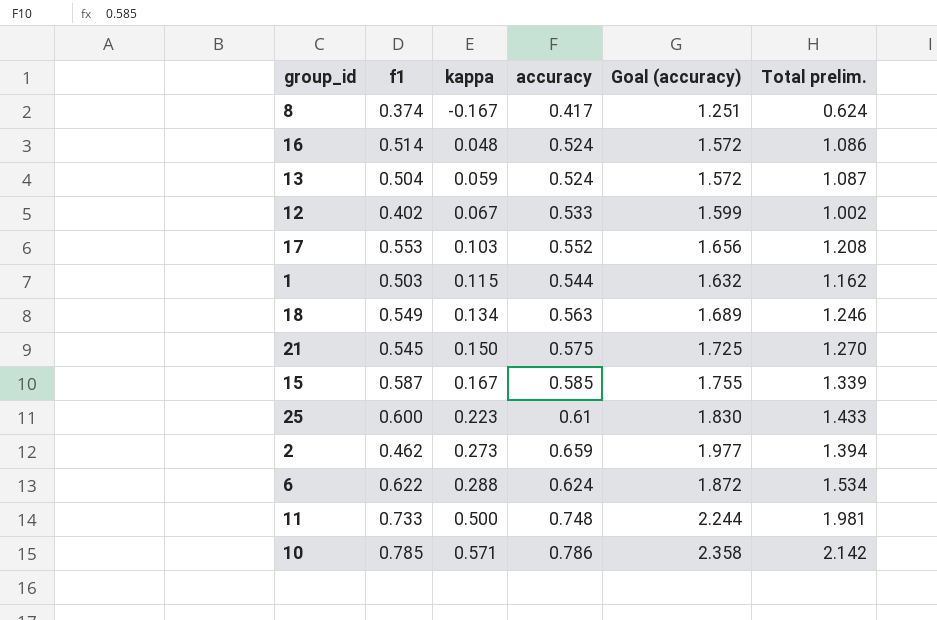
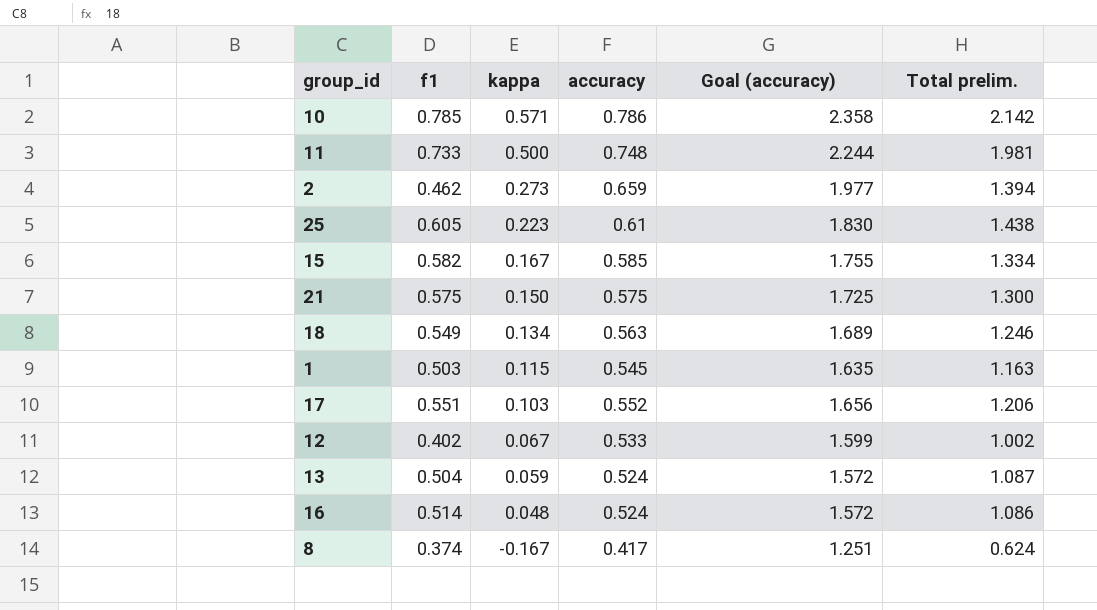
row order: kappa ascending -> kappa descending
row 6: 0.622 | 0.288 | 0.624 | 1.872 | 1.534 -> none
25 | f1: 0.600 -> 0.605
25 | Total prelim.: 1.433 -> 1.438
15 | f1: 0.587 -> 0.582
15 | Total prelim.: 1.339 -> 1.334
21 | f1: 0.545 -> 0.575
21 | Total prelim.: 1.270 -> 1.300
1 | accuracy: 0.544 -> 0.545
1 | Goal (accuracy): 1.632 -> 1.635
1 | Total prelim.: 1.162 -> 1.163
17 | f1: 0.553 -> 0.551
17 | Total prelim.: 1.208 -> 1.206

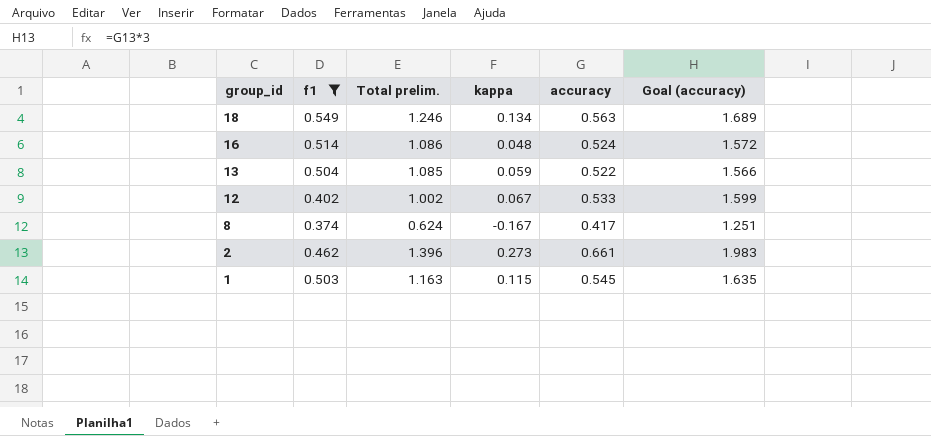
filter: none -> f1 <= 0.549
row order: kappa descending -> group_id descending
column Total prelim. | position: 6 -> 3
13 | Total prelim.: 1.087 -> 1.085
13 | accuracy: 0.524 -> 0.522
13 | Goal (accuracy): 1.572 -> 1.566
2 | Total prelim.: 1.394 -> 1.396
2 | accuracy: 0.659 -> 0.661
2 | Goal (accuracy): 1.977 -> 1.983

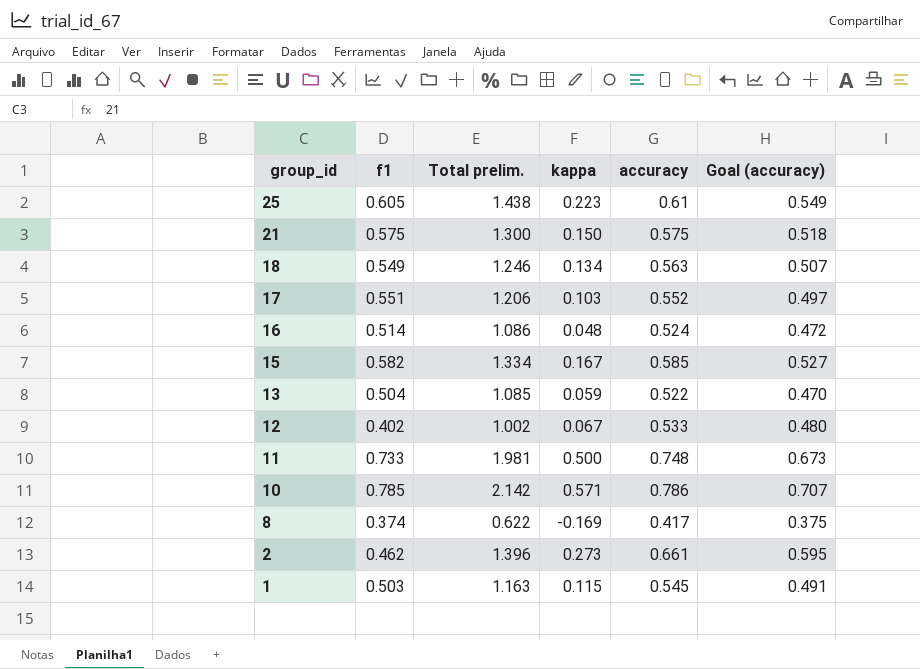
filter: f1 <= 0.549 -> none
column Goal (accuracy) | formula: [accuracy] * 3 -> [accuracy] * 0.9
8 | Total prelim.: 0.624 -> 0.622
8 | kappa: -0.167 -> -0.169

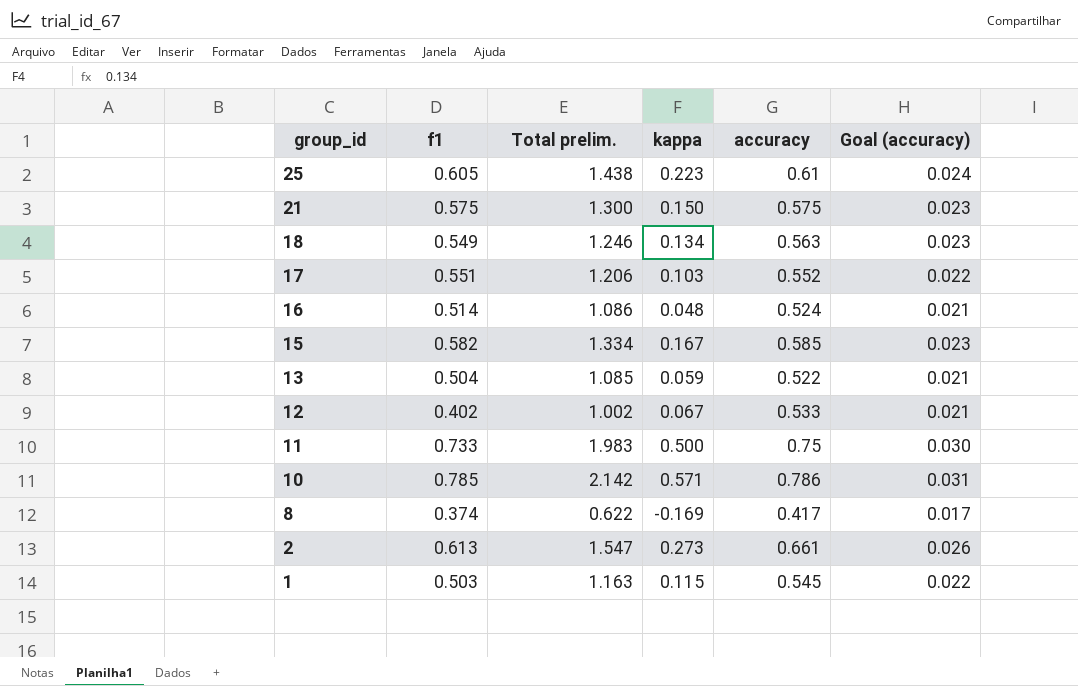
column Goal (accuracy) | formula: [accuracy] * 0.9 -> [accuracy] * 0.04
11 | Total prelim.: 1.981 -> 1.983
11 | accuracy: 0.748 -> 0.75
2 | f1: 0.462 -> 0.613
2 | Total prelim.: 1.396 -> 1.547

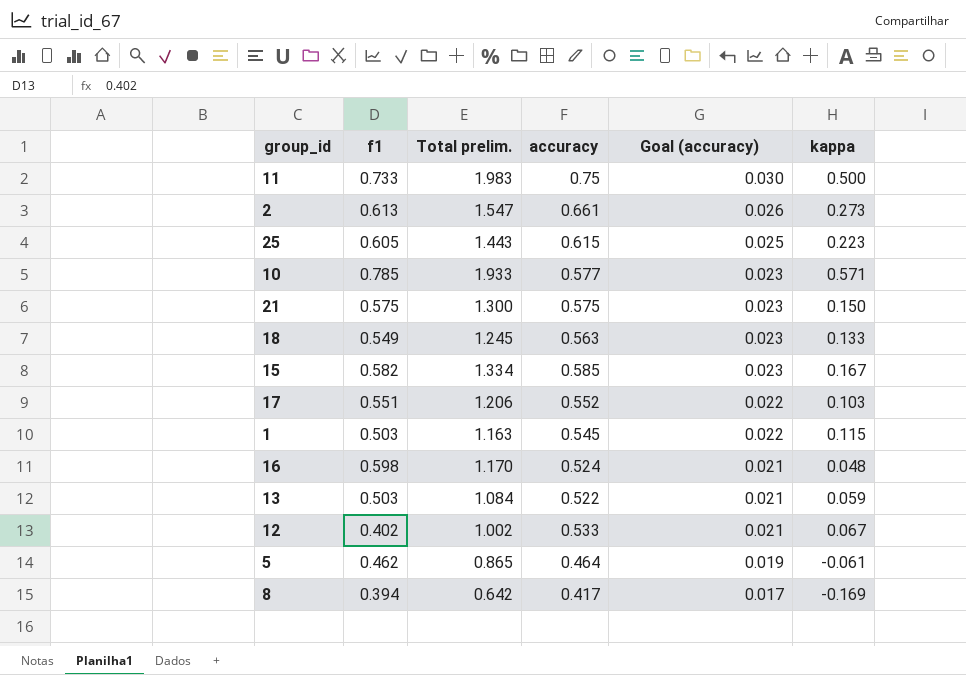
row order: group_id descending -> Goal (accuracy) descending
column kappa | position: 4 -> 6
25 | Total prelim.: 1.438 -> 1.443
25 | accuracy: 0.61 -> 0.615
25 | Goal (accuracy): 0.024 -> 0.025
10 | Total prelim.: 2.142 -> 1.933
10 | accuracy: 0.786 -> 0.577
10 | Goal (accuracy): 0.031 -> 0.023
18 | Total prelim.: 1.246 -> 1.245
18 | kappa: 0.134 -> 0.133
16 | f1: 0.514 -> 0.598
16 | Total prelim.: 1.086 -> 1.170
13 | f1: 0.504 -> 0.503
13 | Total prelim.: 1.085 -> 1.084
row 5: none -> 0.462 | 0.865 | 0.464 | 0.019 | -0.061
8 | f1: 0.374 -> 0.394
8 | Total prelim.: 0.622 -> 0.642

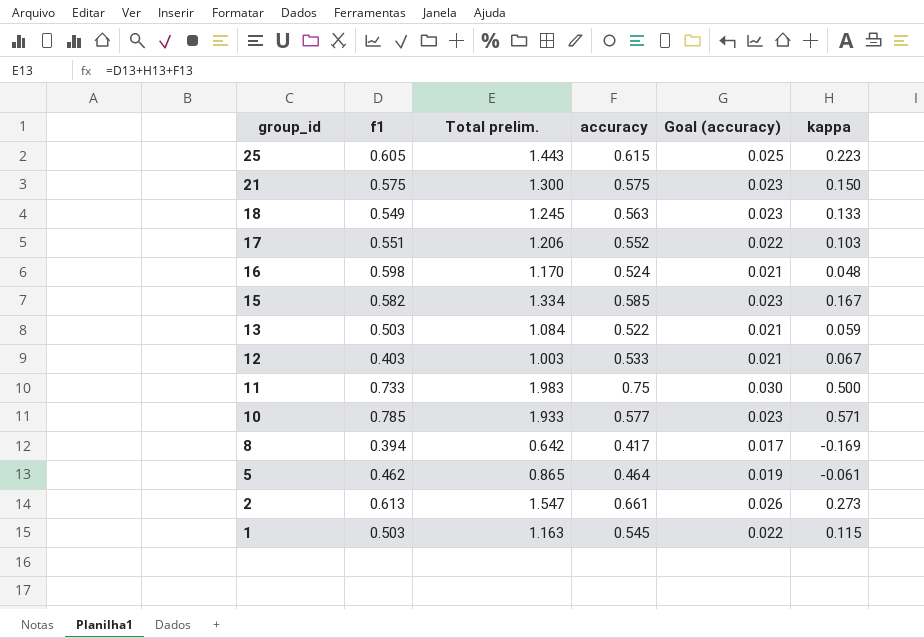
row order: Goal (accuracy) descending -> group_id descending
12 | f1: 0.402 -> 0.403
12 | Total prelim.: 1.002 -> 1.003

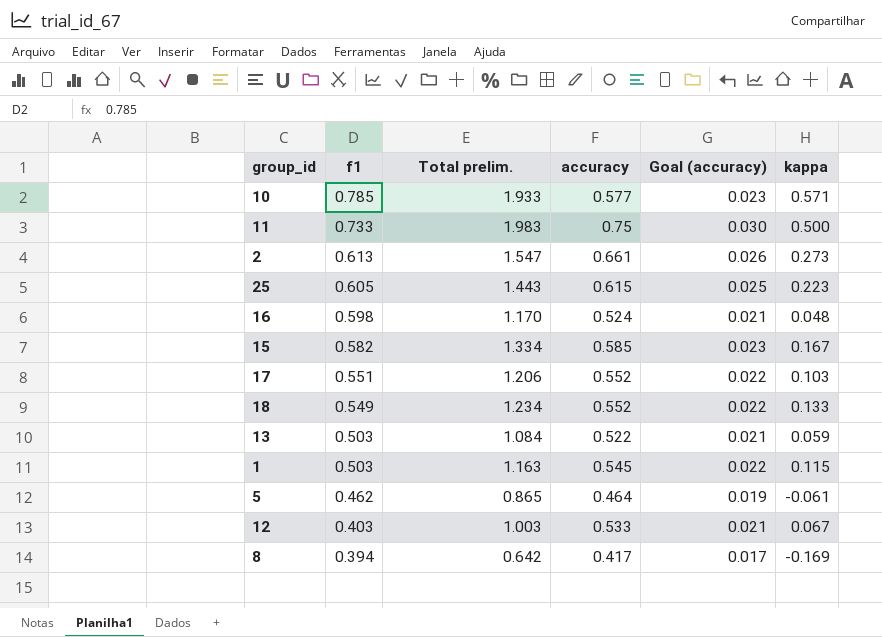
row order: group_id descending -> f1 descending
row 21: 0.575 | 1.300 | 0.575 | 0.023 | 0.150 -> none
18 | Total prelim.: 1.245 -> 1.234
18 | accuracy: 0.563 -> 0.552
18 | Goal (accuracy): 0.023 -> 0.022

